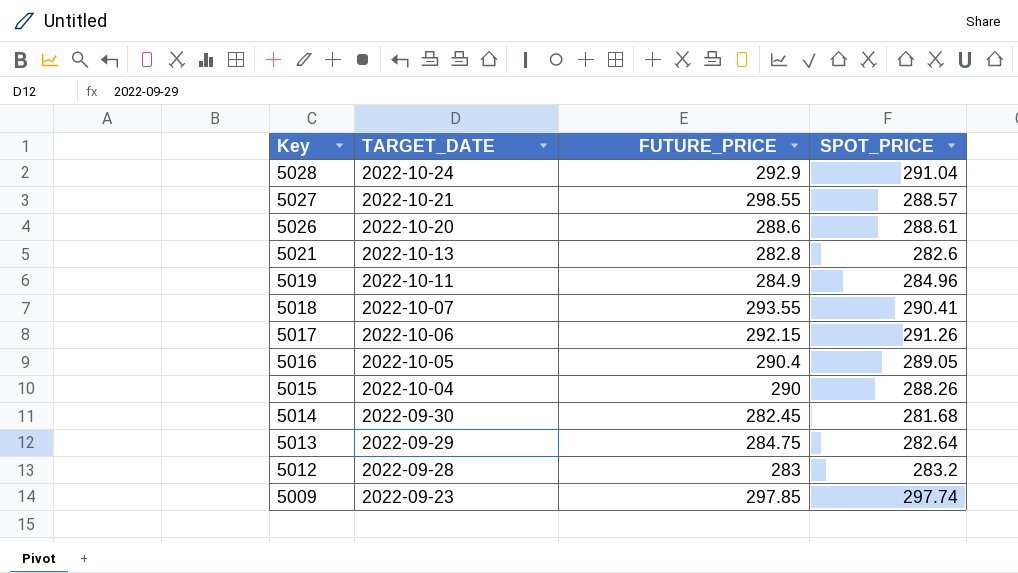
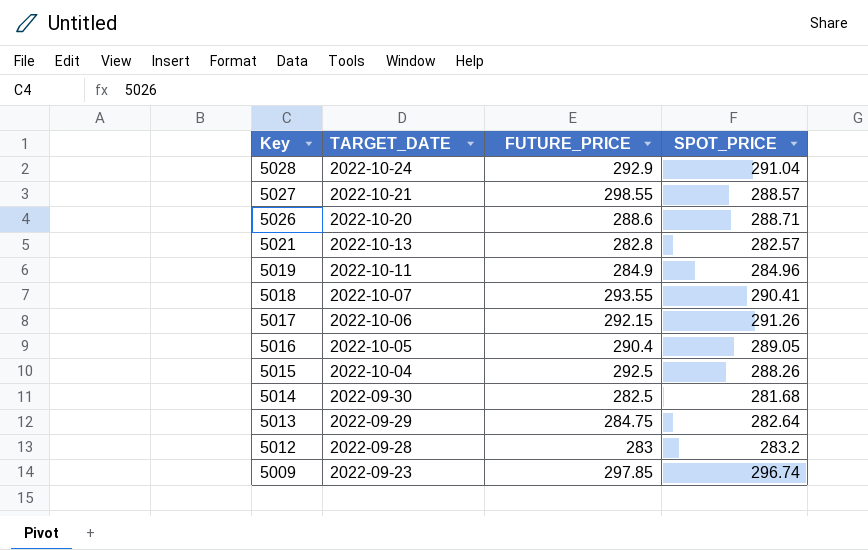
5026 | SPOT_PRICE: 288.61 -> 288.71
5021 | SPOT_PRICE: 282.6 -> 282.57
5015 | FUTURE_PRICE: 290 -> 292.5
5014 | FUTURE_PRICE: 282.45 -> 282.5
5009 | SPOT_PRICE: 297.74 -> 296.74

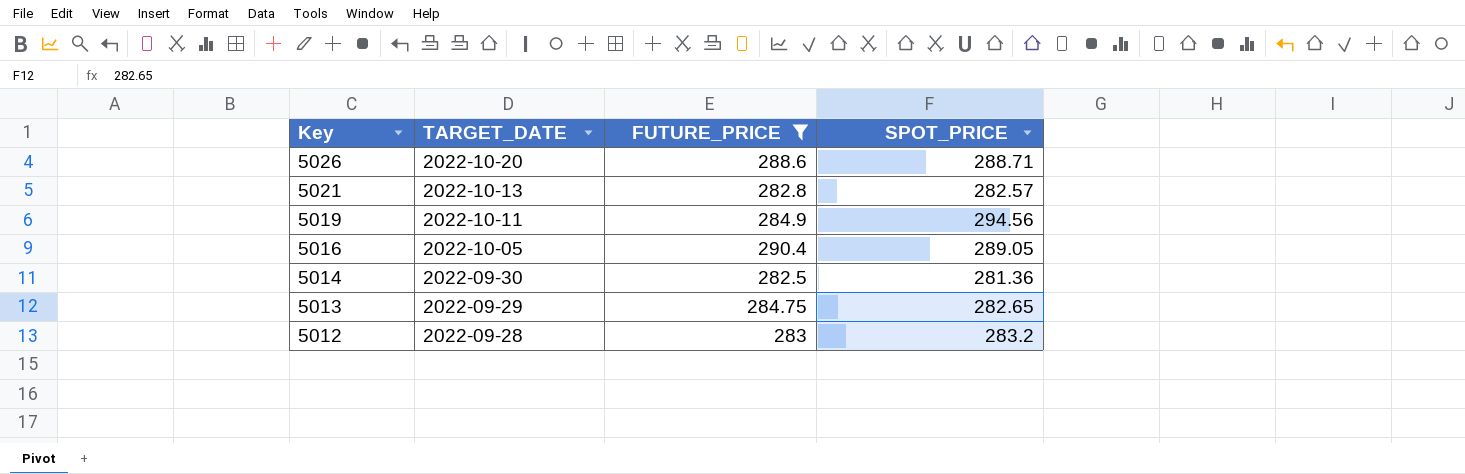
filter: none -> FUTURE_PRICE <= 290.4
5019 | SPOT_PRICE: 284.96 -> 294.56
5014 | SPOT_PRICE: 281.68 -> 281.36
5013 | SPOT_PRICE: 282.64 -> 282.65

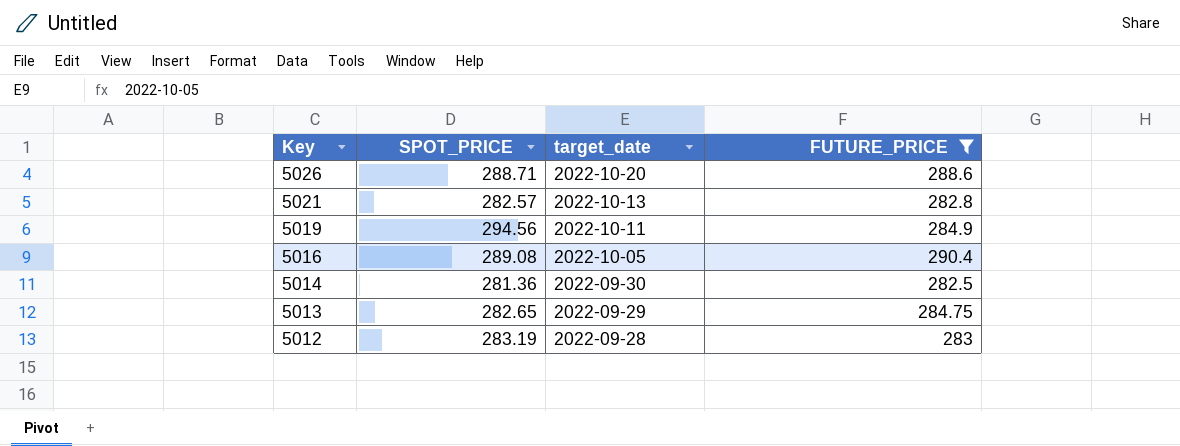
column SPOT_PRICE | position: 4 -> 2
column name: TARGET_DATE -> target_date
5016 | SPOT_PRICE: 289.05 -> 289.08
5012 | SPOT_PRICE: 283.2 -> 283.19

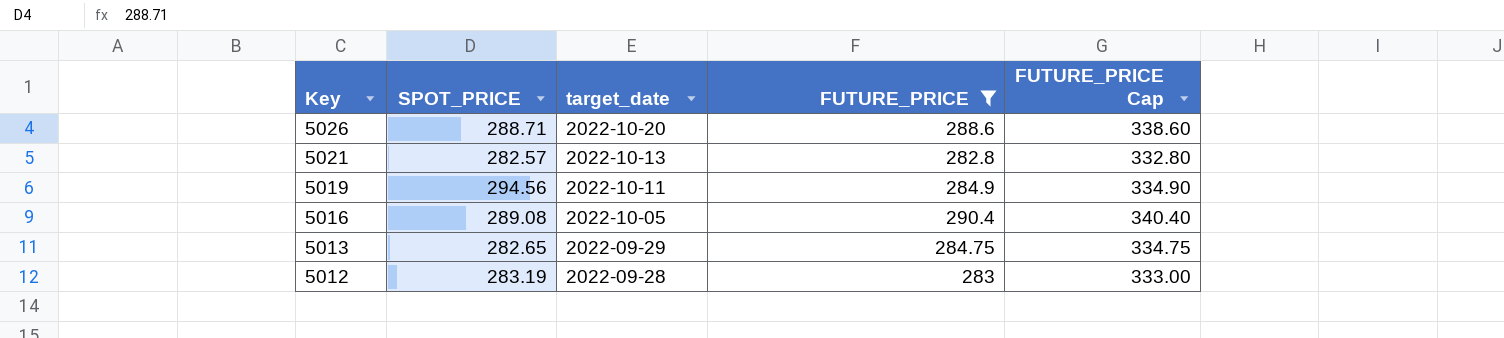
column FUTURE_PRICE Cap | formula: none -> [FUTURE_PRICE] + 50
row 5014: 281.36 | 2022-09-30 | 282.5 -> none

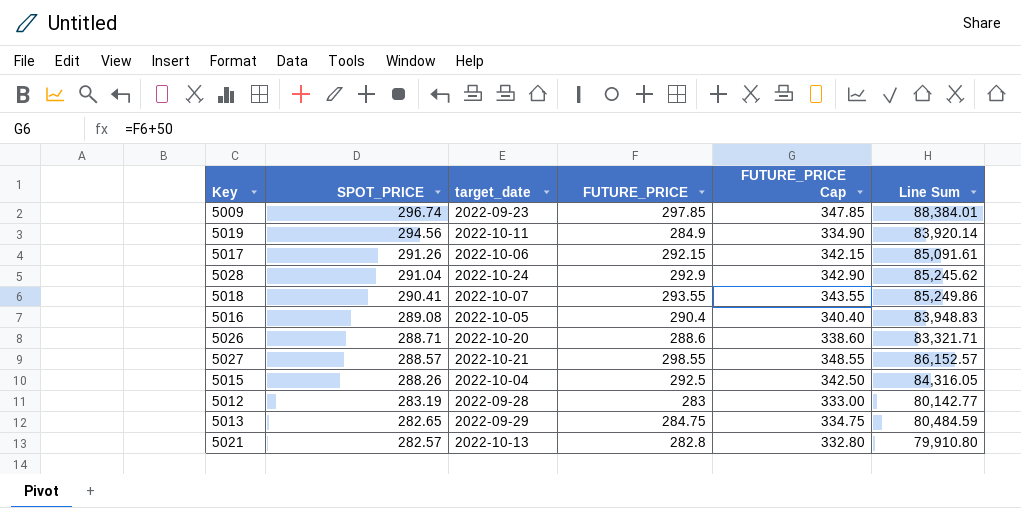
filter: FUTURE_PRICE <= 290.4 -> none
row order: Key descending -> SPOT_PRICE descending
column Line Sum | formula: none -> [SPOT_PRICE] * [FUTURE_PRICE]

